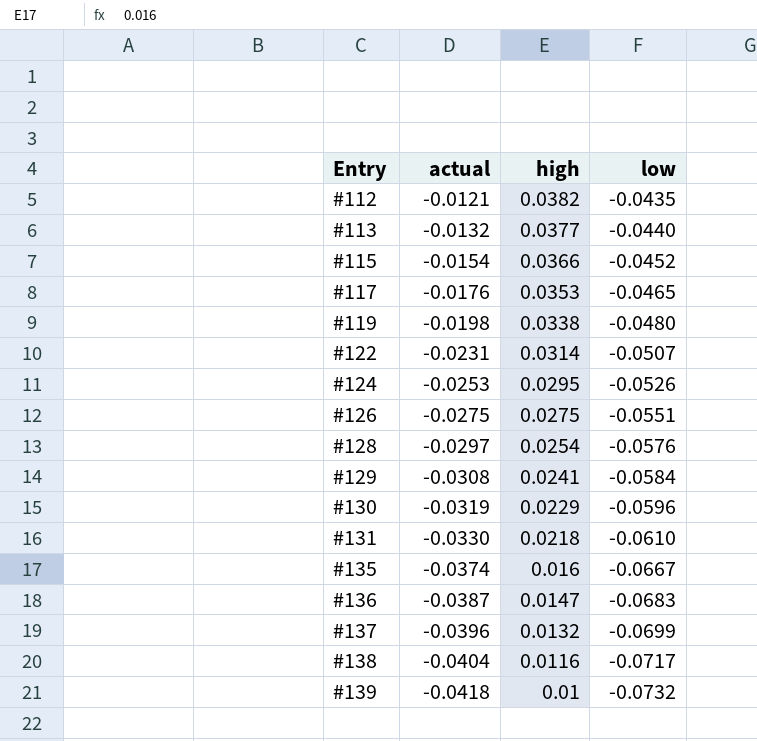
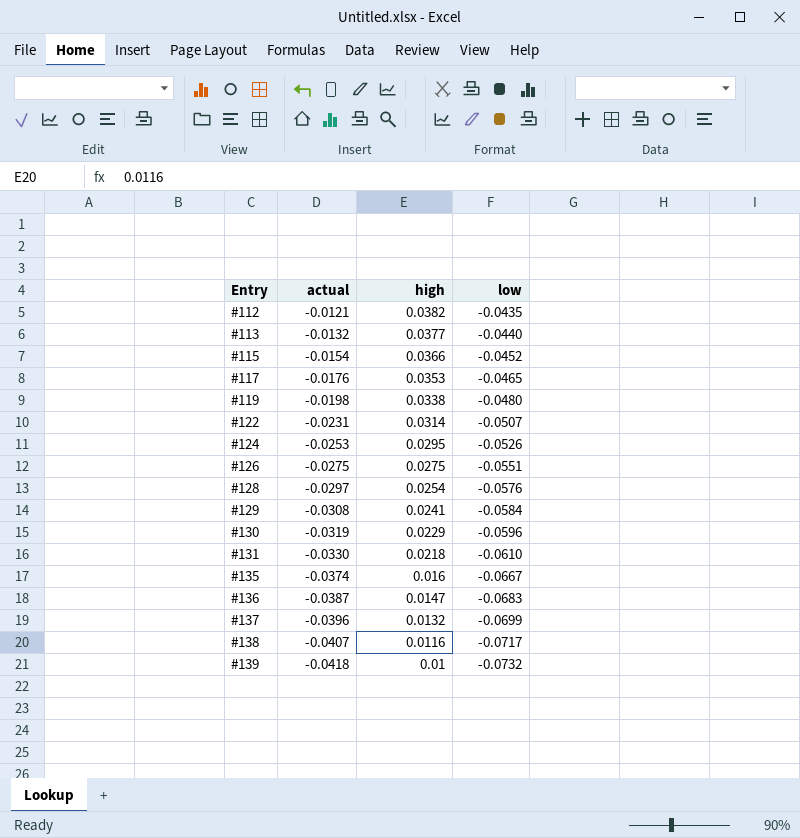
#138 | actual: -0.0404 -> -0.0407

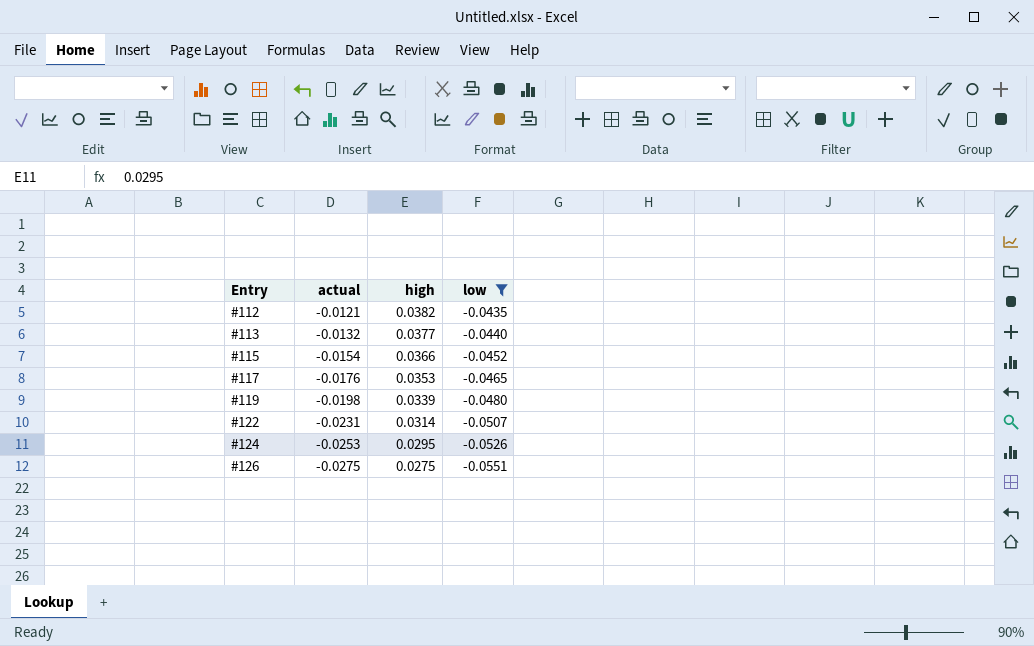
filter: none -> low >= -0.0551
#119 | high: 0.0338 -> 0.0339

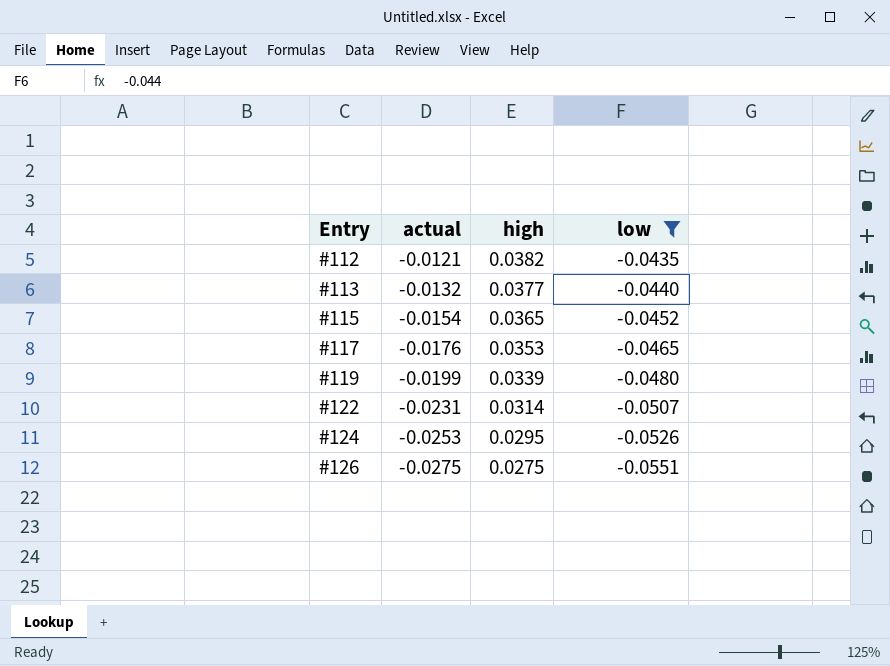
#115 | high: 0.0366 -> 0.0365
#119 | actual: -0.0198 -> -0.0199

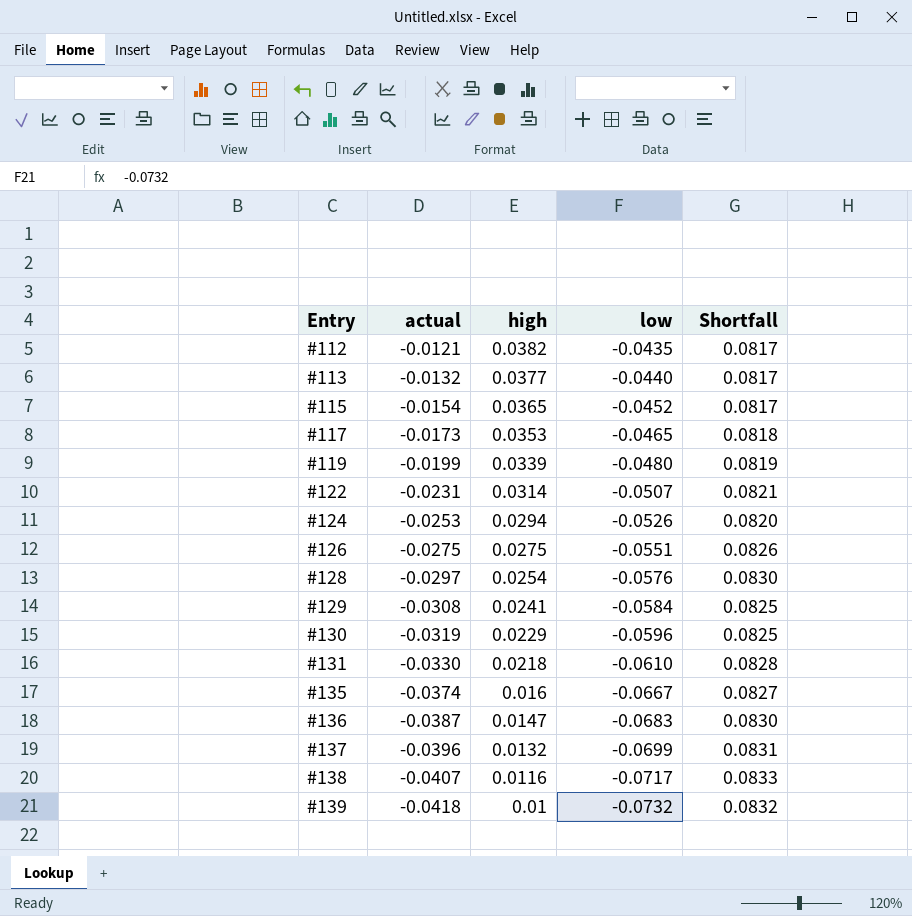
filter: low >= -0.0551 -> none
column Shortfall | formula: none -> [high] - [low]
#117 | actual: -0.0176 -> -0.0173
#124 | high: 0.0295 -> 0.0294

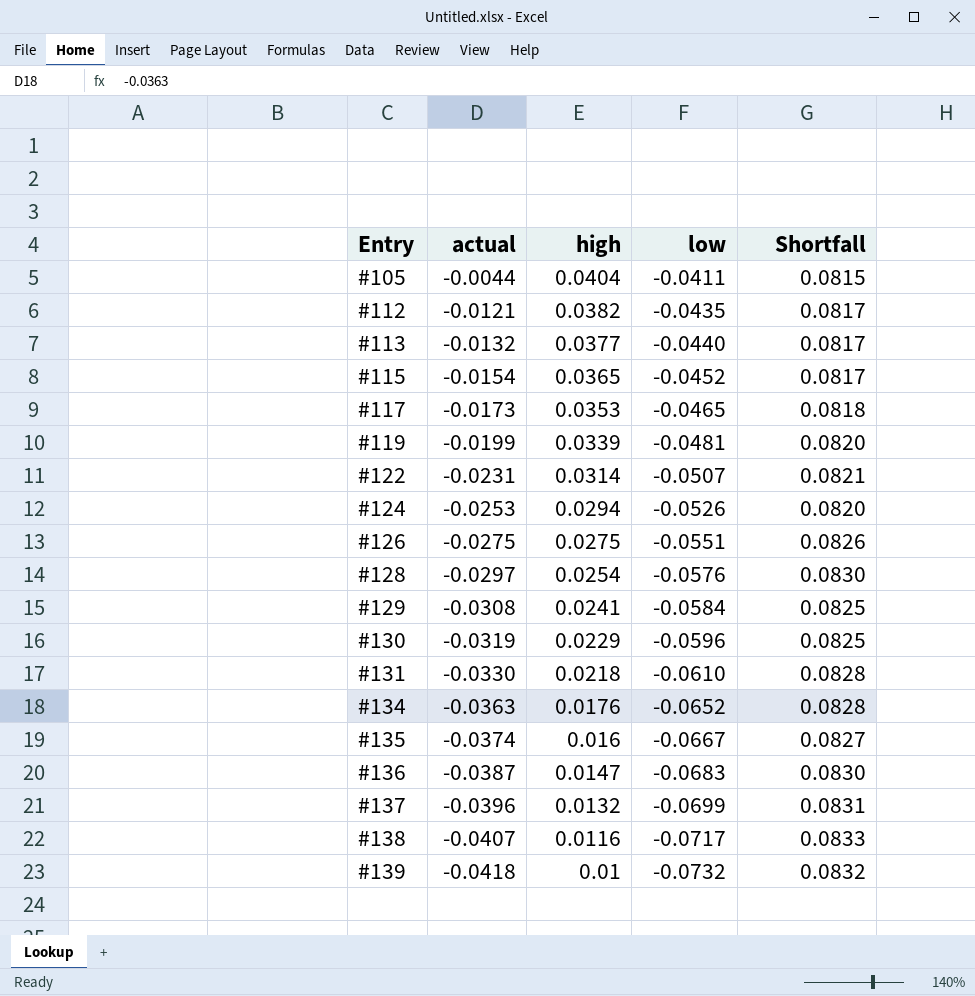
row #105: none -> -0.0044 | 0.0404 | -0.0411 | 0.0815
#119 | low: -0.0480 -> -0.0481
#119 | Shortfall: 0.0819 -> 0.0820
row #134: none -> -0.0363 | 0.0176 | -0.0652 | 0.0828

